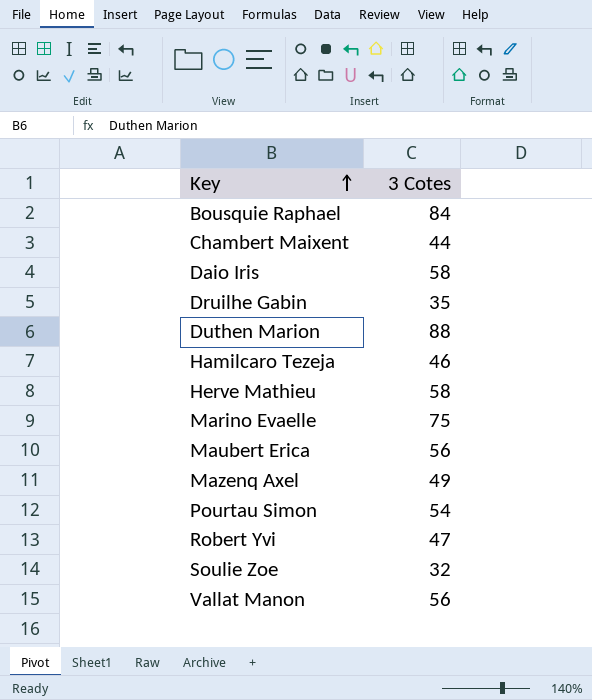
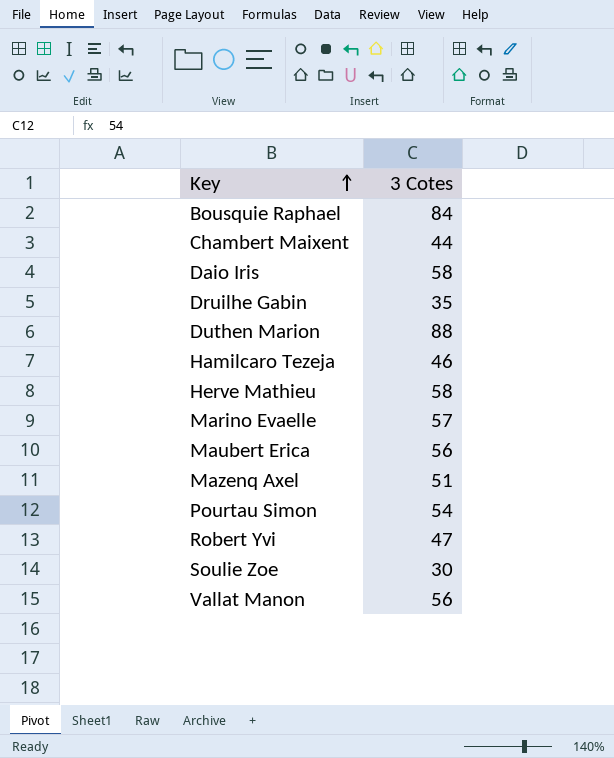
Marino Evaelle | 3 Cotes: 75 -> 57
Mazenq Axel | 3 Cotes: 49 -> 51
Soulie Zoe | 3 Cotes: 32 -> 30

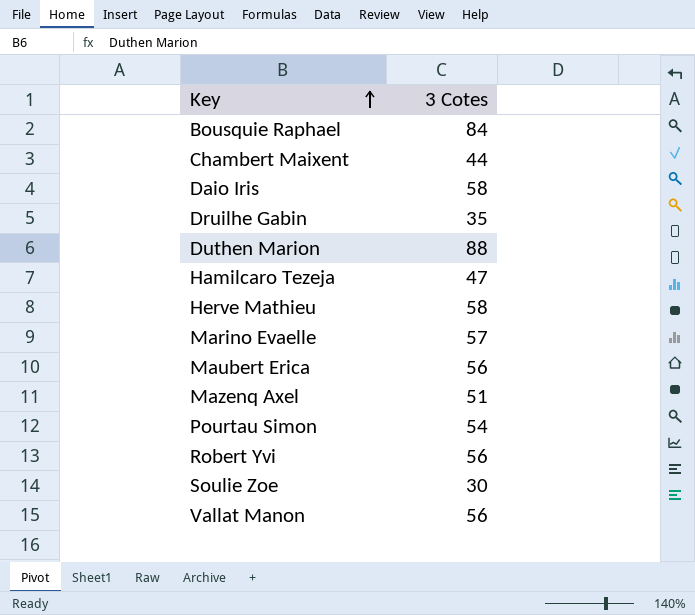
Hamilcaro Tezeja | 3 Cotes: 46 -> 47
Robert Yvi | 3 Cotes: 47 -> 56

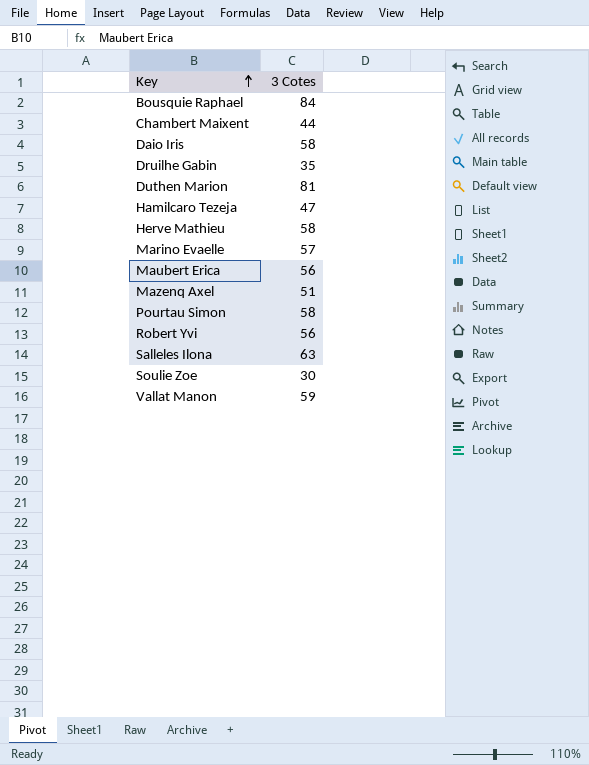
Duthen Marion | 3 Cotes: 88 -> 81
Pourtau Simon | 3 Cotes: 54 -> 58
row Salleles Ilona: none -> 63
Vallat Manon | 3 Cotes: 56 -> 59

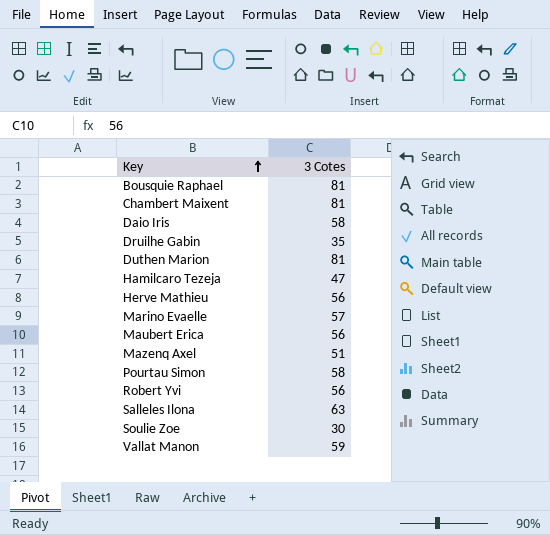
Bousquie Raphael | 3 Cotes: 84 -> 81
Chambert Maixent | 3 Cotes: 44 -> 81
Herve Mathieu | 3 Cotes: 58 -> 56

